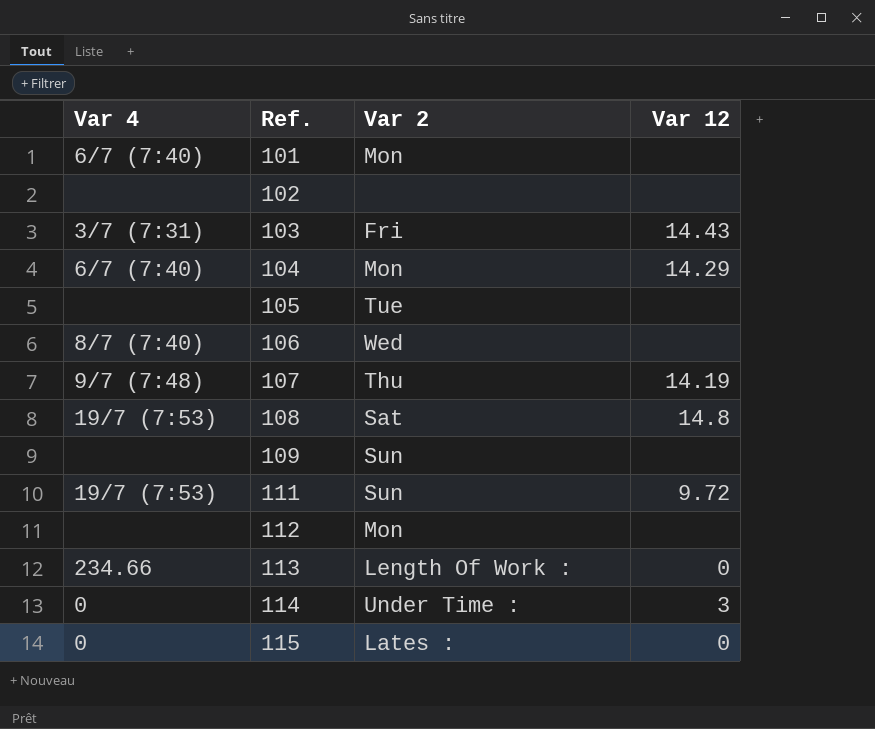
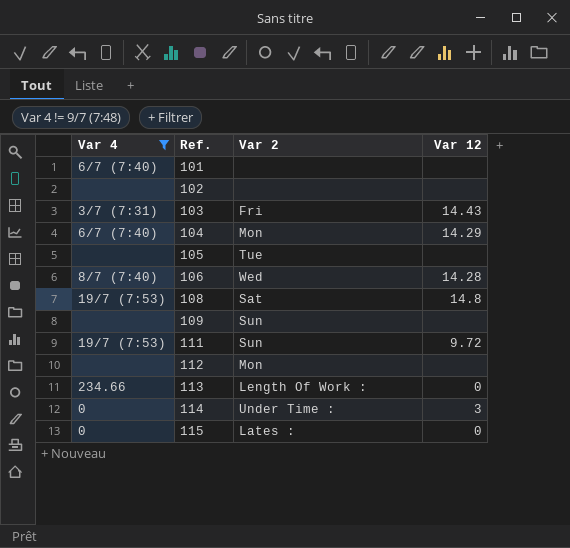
filter: none -> Var 4 != 9/7 (7:48)
101 | Var 2: Mon -> none
106 | Var 12: none -> 14.28

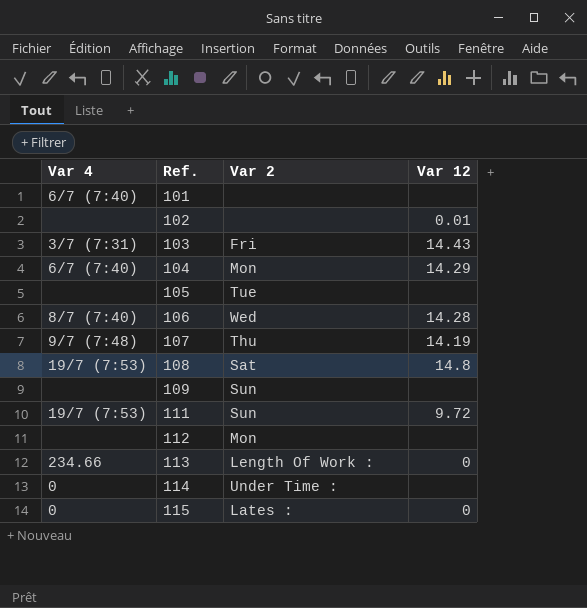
filter: Var 4 != 9/7 (7:48) -> none
102 | Var 12: none -> 0.01
114 | Var 12: 3 -> none

